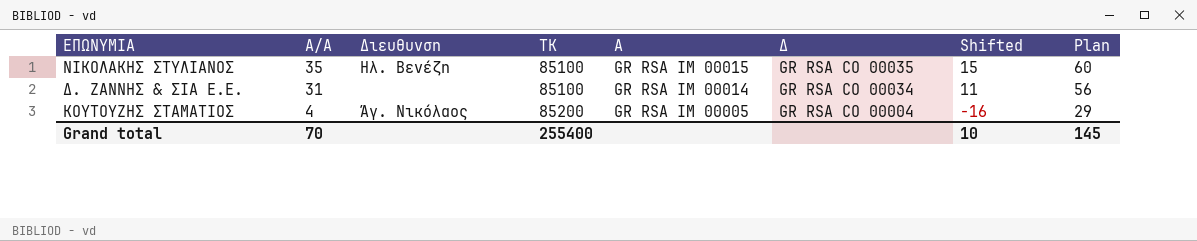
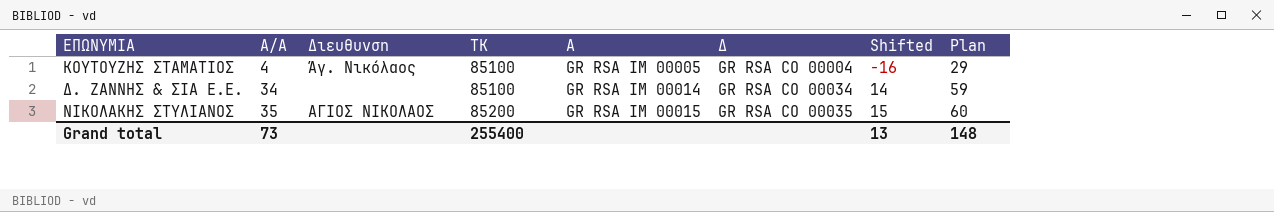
row order: Α/Α descending -> Α/Α ascending
ΚΟΥΤΟΥΖΗΣ ΣΤΑΜΑΤΙΟΣ | ΤΚ: 85200 -> 85100
Δ. ΖΑΝΝΗΣ & ΣΙΑ Ε.Ε. | Α/Α: 31 -> 34
Δ. ΖΑΝΝΗΣ & ΣΙΑ Ε.Ε. | Shifted: 11 -> 14
Δ. ΖΑΝΝΗΣ & ΣΙΑ Ε.Ε. | Plan: 56 -> 59
ΝΙΚΟΛΑΚΗΣ ΣΤΥΛΙΑΝΟΣ | Διευθυνση: Ηλ. Βενέζη -> ΑΓΙΟΣ ΝΙΚΟΛΑΟΣ
ΝΙΚΟΛΑΚΗΣ ΣΤΥΛΙΑΝΟΣ | ΤΚ: 85100 -> 85200
Grand total | Α/Α: 70 -> 73
Grand total | Shifted: 10 -> 13
Grand total | Plan: 145 -> 148

